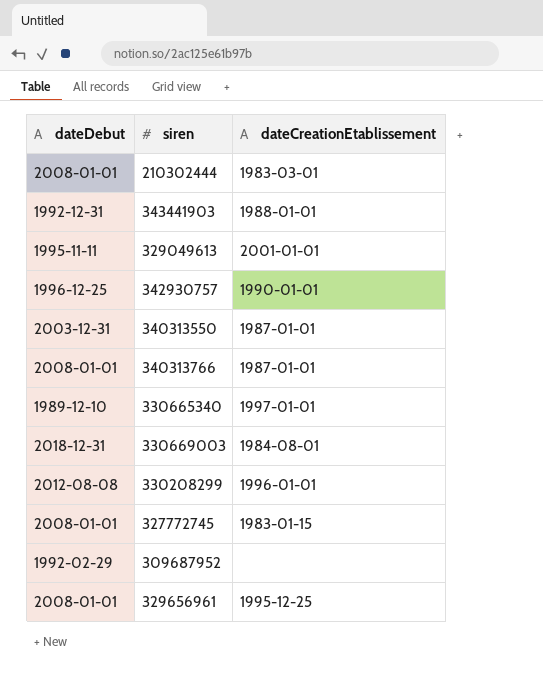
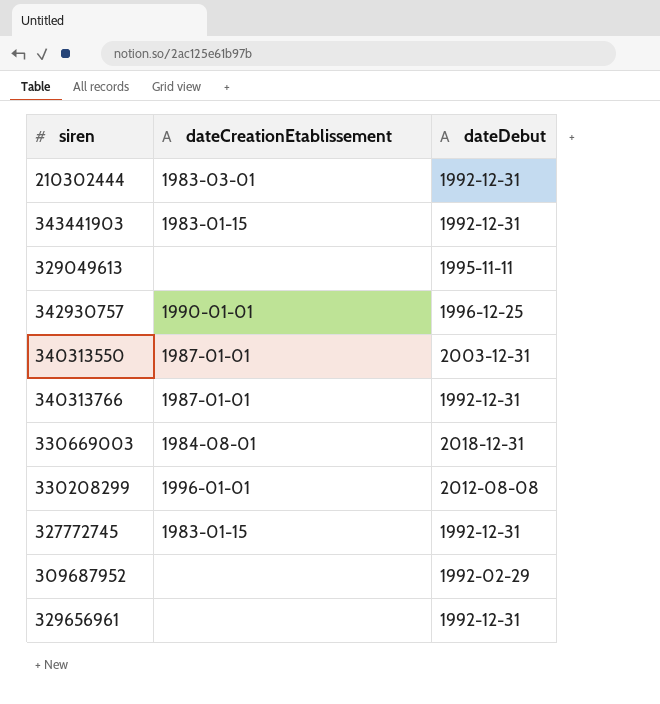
column dateDebut | position: 1 -> 3
row 330665340: 1989-12-10 | 1997-01-01 -> none
210302444 | dateDebut: 2008-01-01 -> 1992-12-31
343441903 | dateCreationEtablissement: 1988-01-01 -> 1983-01-15
329049613 | dateCreationEtablissement: 2001-01-01 -> none
340313766 | dateDebut: 2008-01-01 -> 1992-12-31
327772745 | dateDebut: 2008-01-01 -> 1992-12-31
329656961 | dateCreationEtablissement: 1995-12-25 -> none
329656961 | dateDebut: 2008-01-01 -> 1992-12-31

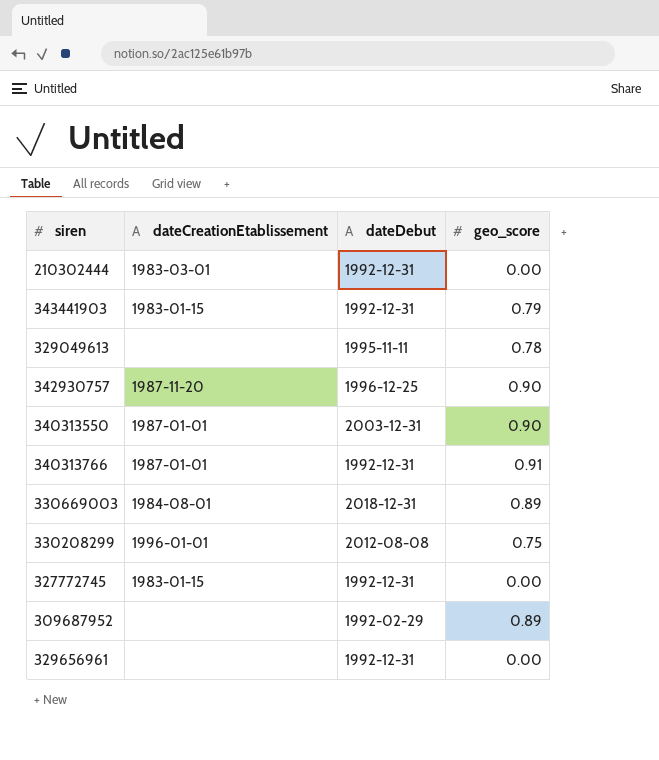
column geo_score | position: none -> 4
342930757 | dateCreationEtablissement: 1990-01-01 -> 1987-11-20

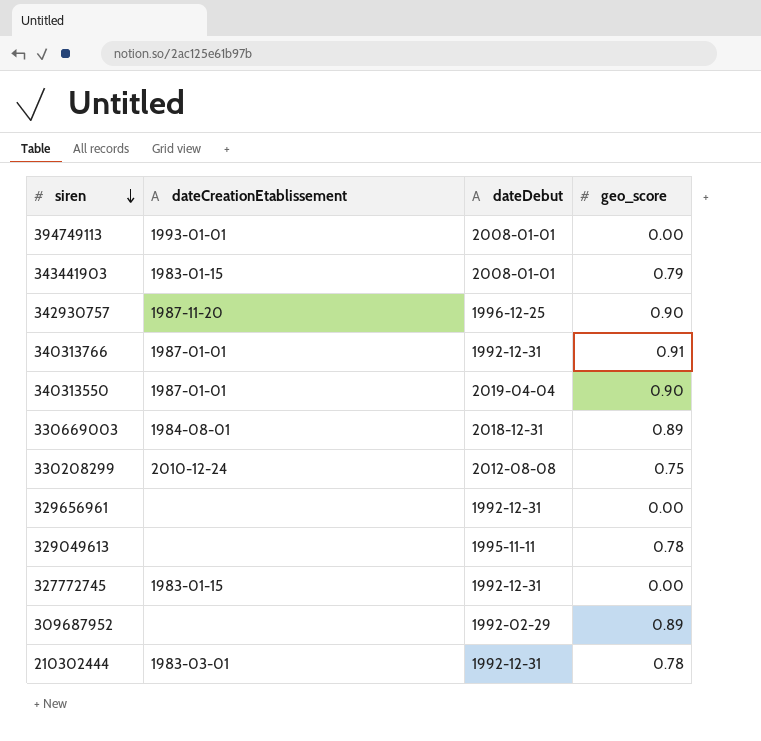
row order: none -> siren descending
row 394749113: none -> 1993-01-01 | 2008-01-01 | 0.00
343441903 | dateDebut: 1992-12-31 -> 2008-01-01
340313550 | dateDebut: 2003-12-31 -> 2019-04-04
330208299 | dateCreationEtablissement: 1996-01-01 -> 2010-12-24
210302444 | geo_score: 0.00 -> 0.78

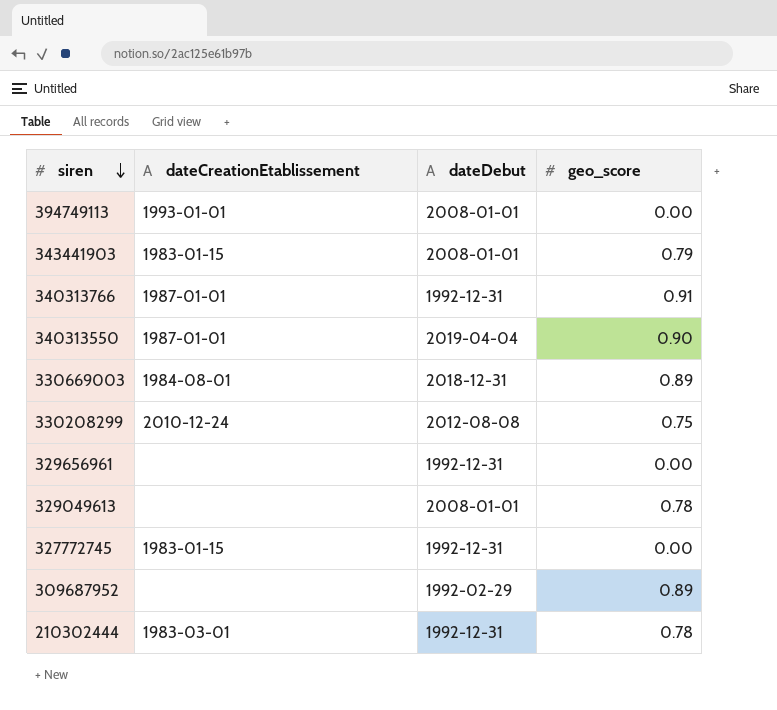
row 342930757: 1987-11-20 | 1996-12-25 | 0.90 -> none
329049613 | dateDebut: 1995-11-11 -> 2008-01-01

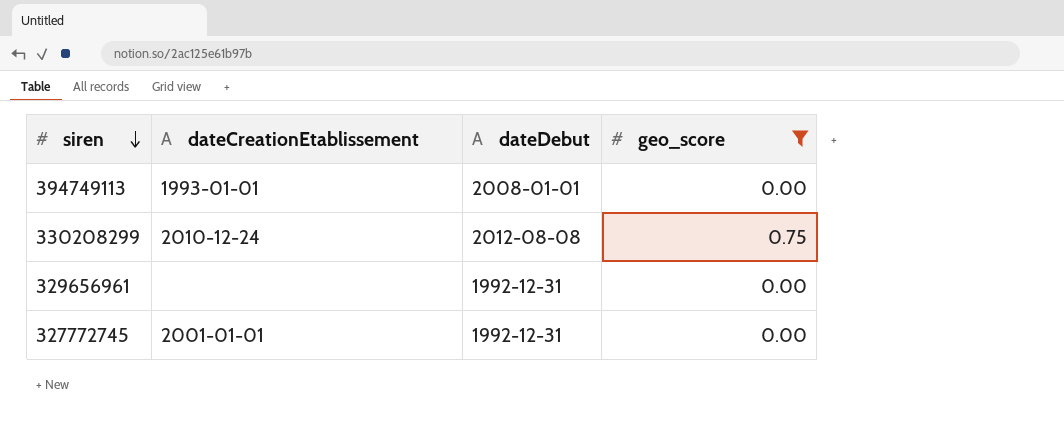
filter: none -> geo_score <= 0.75
327772745 | dateCreationEtablissement: 1983-01-15 -> 2001-01-01

